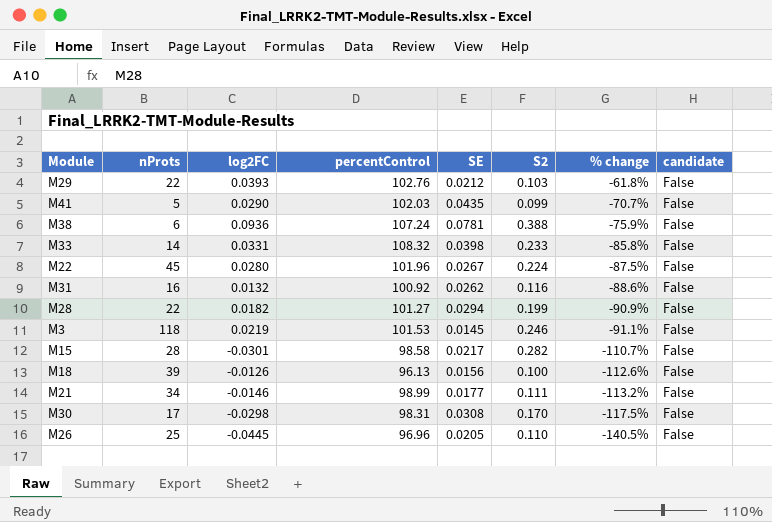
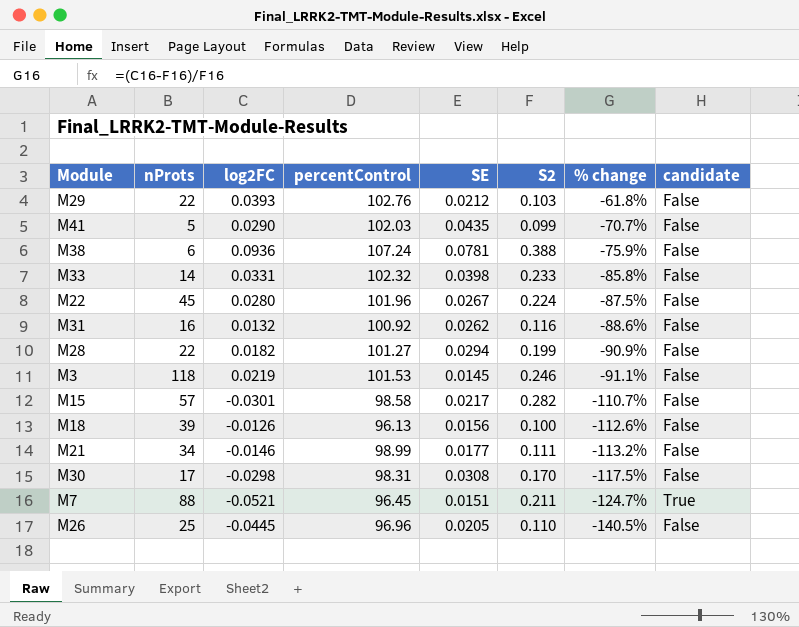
M33 | percentControl: 108.32 -> 102.32
M15 | nProts: 28 -> 57
row M7: none -> 88 | -0.0521 | 96.45 | 0.0151 | 0.211 | -124.7% | True

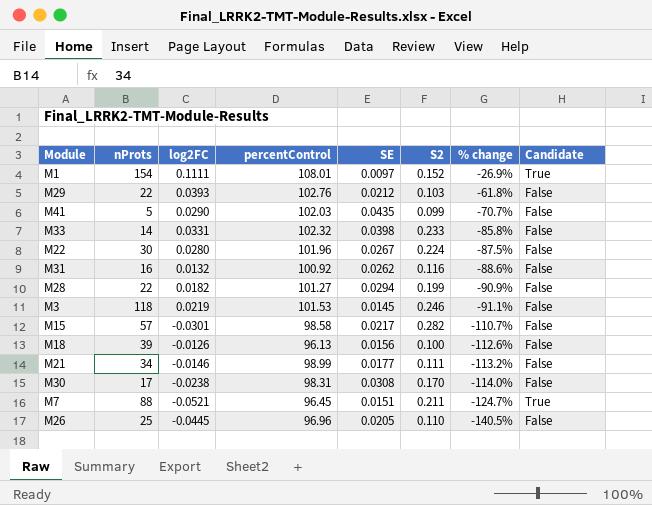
column name: candidate -> Candidate
row M38: 6 | 0.0936 | 107.24 | 0.0781 | 0.388 | -75.9% | False -> none
row M1: none -> 154 | 0.1111 | 108.01 | 0.0097 | 0.152 | -26.9% | True
M22 | nProts: 45 -> 30
M30 | log2FC: -0.0298 -> -0.0238
M30 | % change: -117.5% -> -114.0%

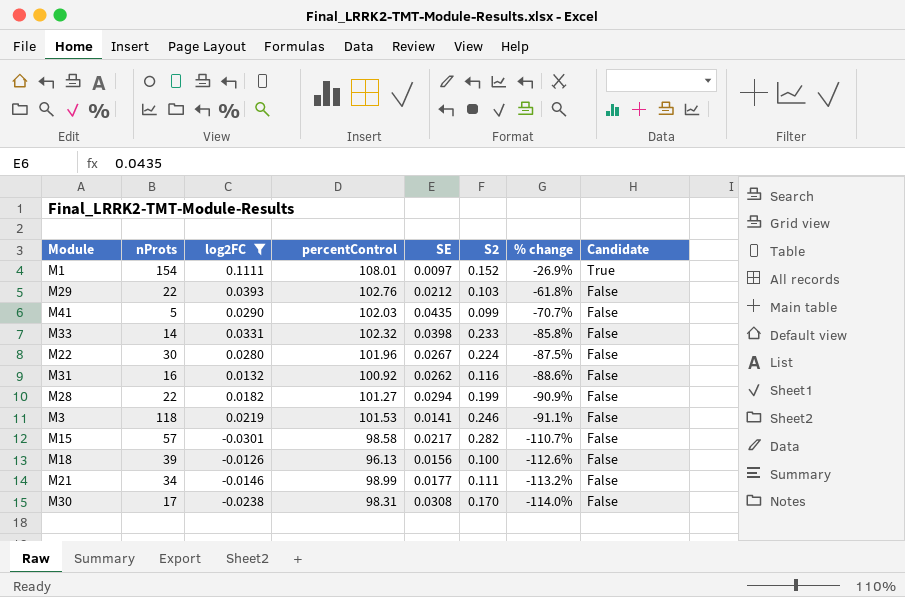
filter: none -> log2FC >= -0.0301
M3 | SE: 0.0145 -> 0.0141

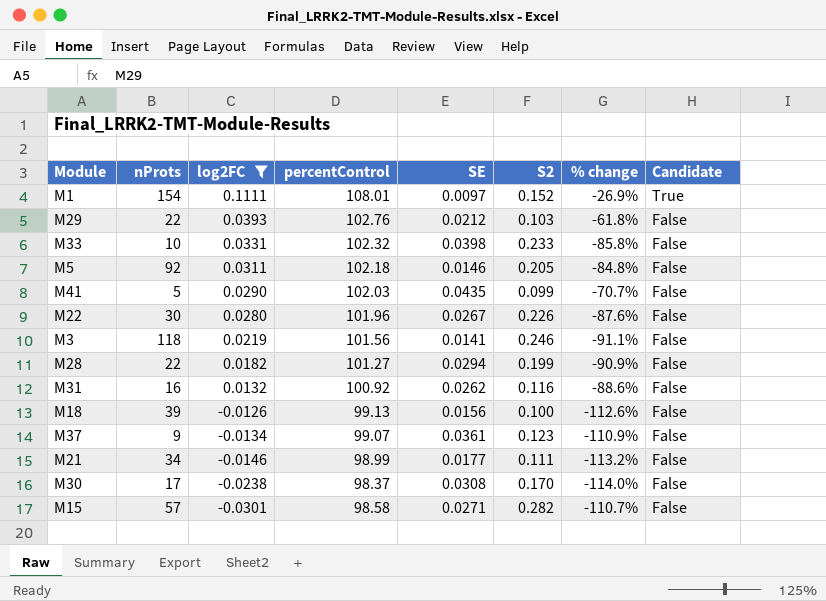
row order: % change descending -> log2FC descending
M33 | nProts: 14 -> 10
row M5: none -> 92 | 0.0311 | 102.18 | 0.0146 | 0.205 | -84.8% | False
M22 | S2: 0.224 -> 0.226
M22 | % change: -87.5% -> -87.6%
M3 | percentControl: 101.53 -> 101.56
M18 | percentControl: 96.13 -> 99.13
row M37: none -> 9 | -0.0134 | 99.07 | 0.0361 | 0.123 | -110.9% | False
M30 | percentControl: 98.31 -> 98.37
M15 | SE: 0.0217 -> 0.0271

